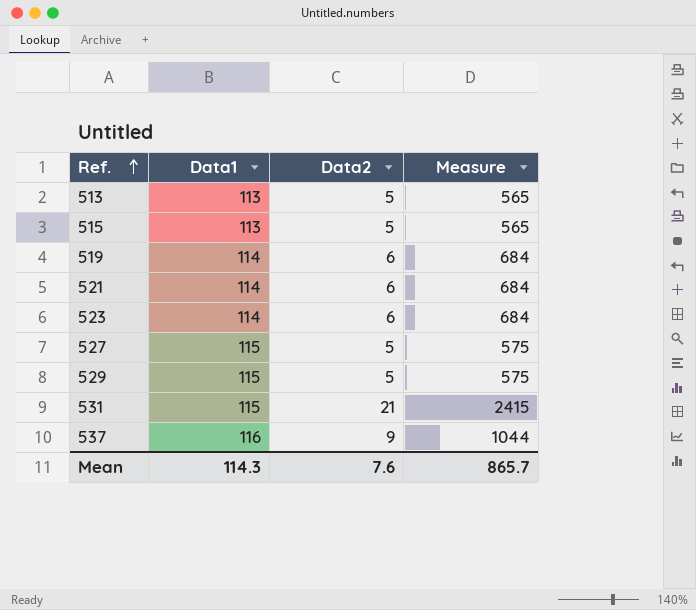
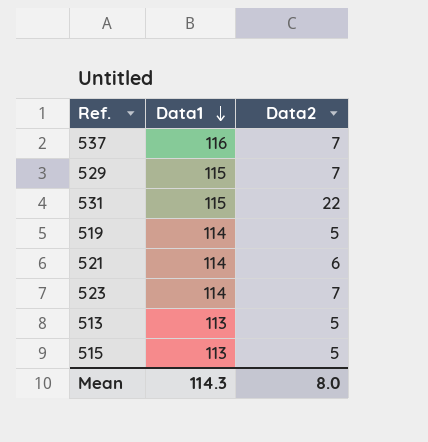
row order: Ref. ascending -> Data1 descending
column Measure | formula: [Data1] * [Data2] -> none
row 527: 115 | 5 | 575 -> none
537 | Data2: 9 -> 7
529 | Data2: 5 -> 7
531 | Data2: 21 -> 22
519 | Data2: 6 -> 5
523 | Data2: 6 -> 7
Mean | Data2: 7.6 -> 8.0

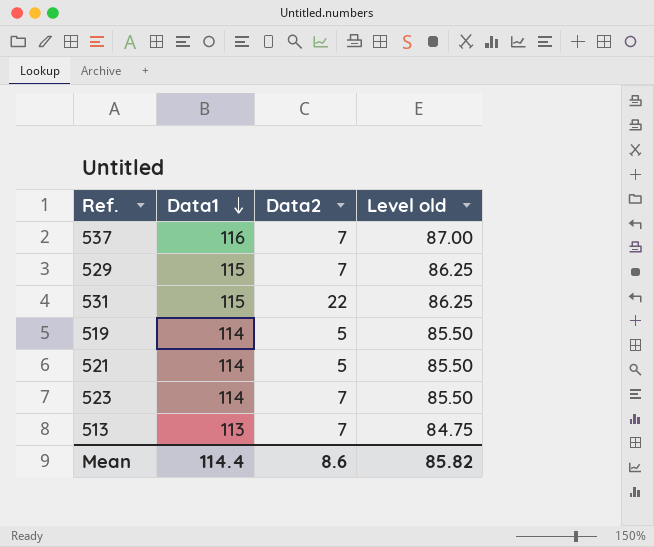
column Level old | formula: none -> [Data1] * 0.75
row 515: 113 | 5 -> none
521 | Data2: 6 -> 5
513 | Data2: 5 -> 7
Mean | Data1: 114.3 -> 114.4
Mean | Data2: 8.0 -> 8.6

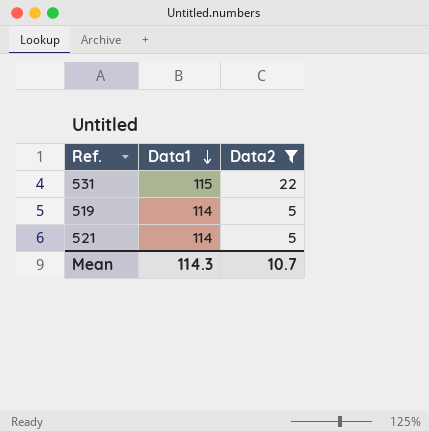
filter: none -> Data2 != 7
column Level old | formula: [Data1] * 0.75 -> none
Mean | Data1: 114.4 -> 114.3
Mean | Data2: 8.6 -> 10.7

